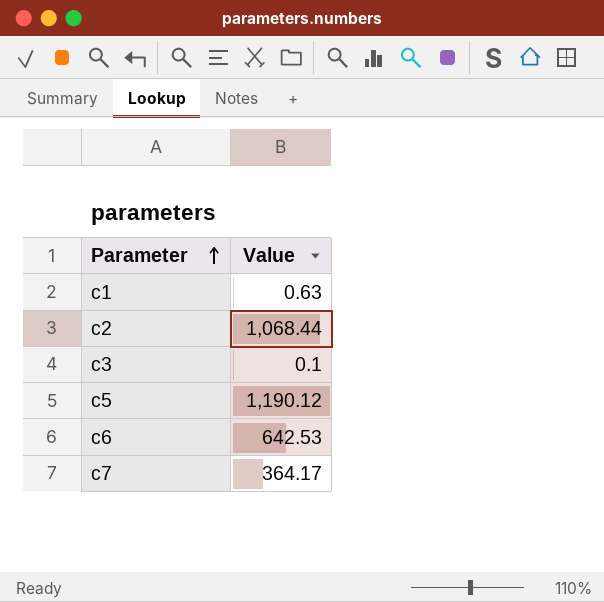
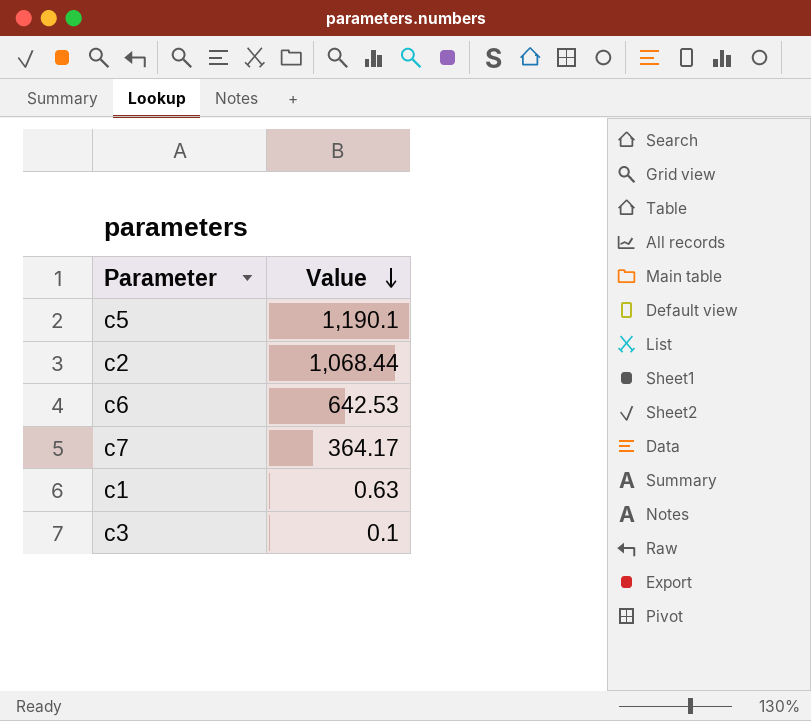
row order: Parameter ascending -> Value descending
c5 | Value: 1,190.12 -> 1,190.1

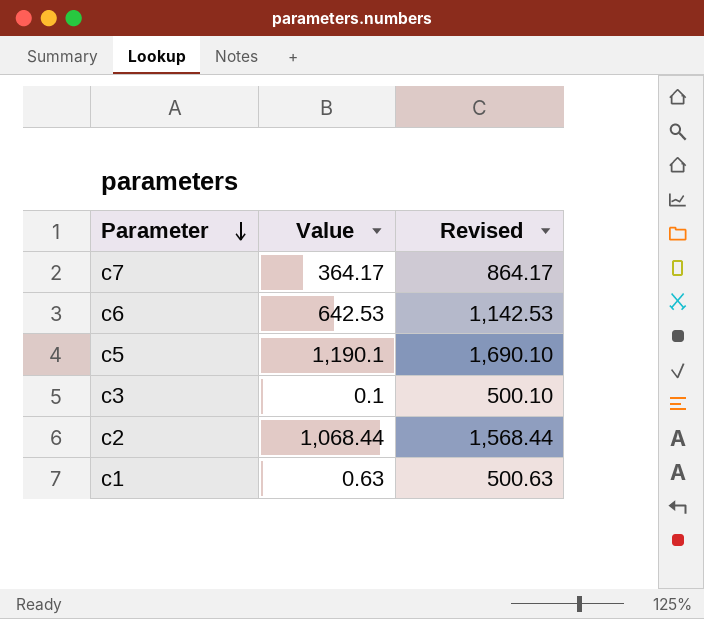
row order: Value descending -> Parameter descending
column Revised | formula: none -> [Value] + 500

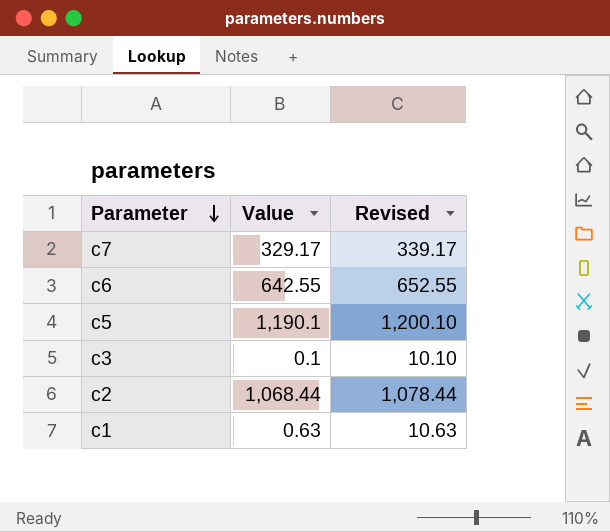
column Revised | formula: [Value] + 500 -> [Value] + 10
c7 | Value: 364.17 -> 329.17
c6 | Value: 642.53 -> 642.55

